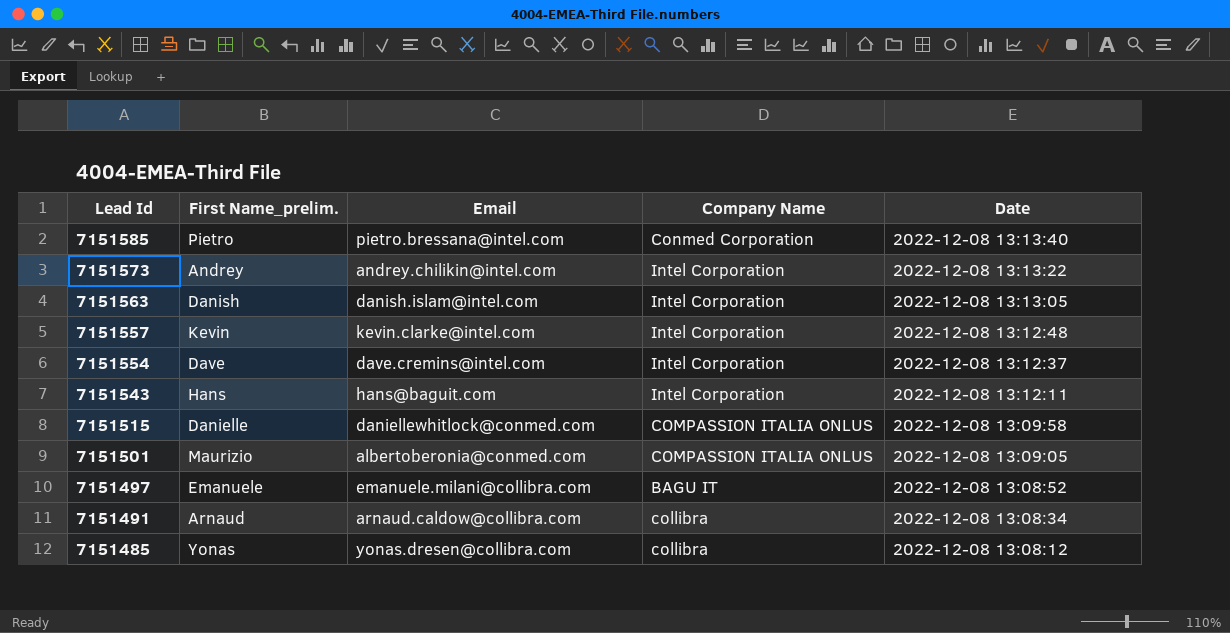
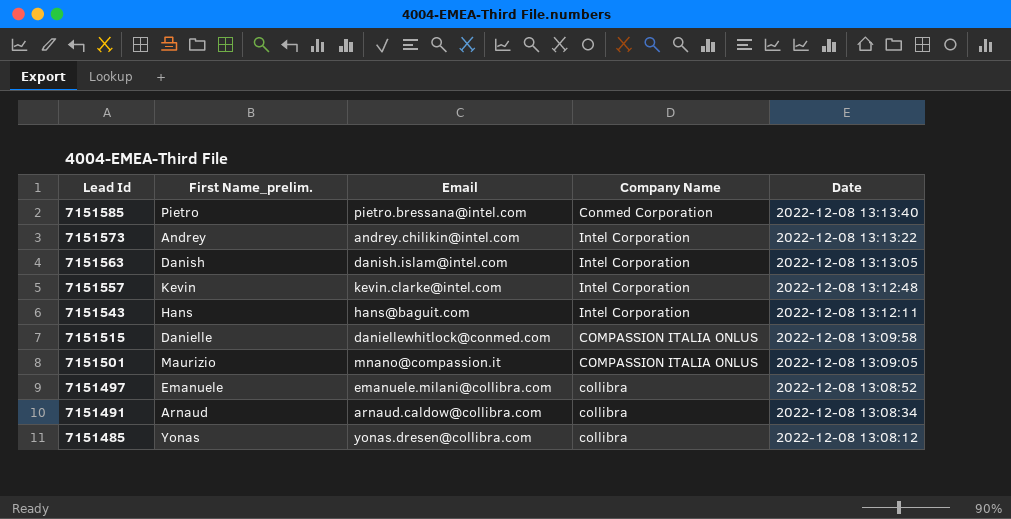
row 7151554: Dave | dave.cremins@intel.com | Intel Corporation | 2022-12-08 13:12:37 -> none
7151501 | Email: albertoberonia@conmed.com -> mnano@compassion.it
7151497 | Company Name: BAGU IT -> collibra

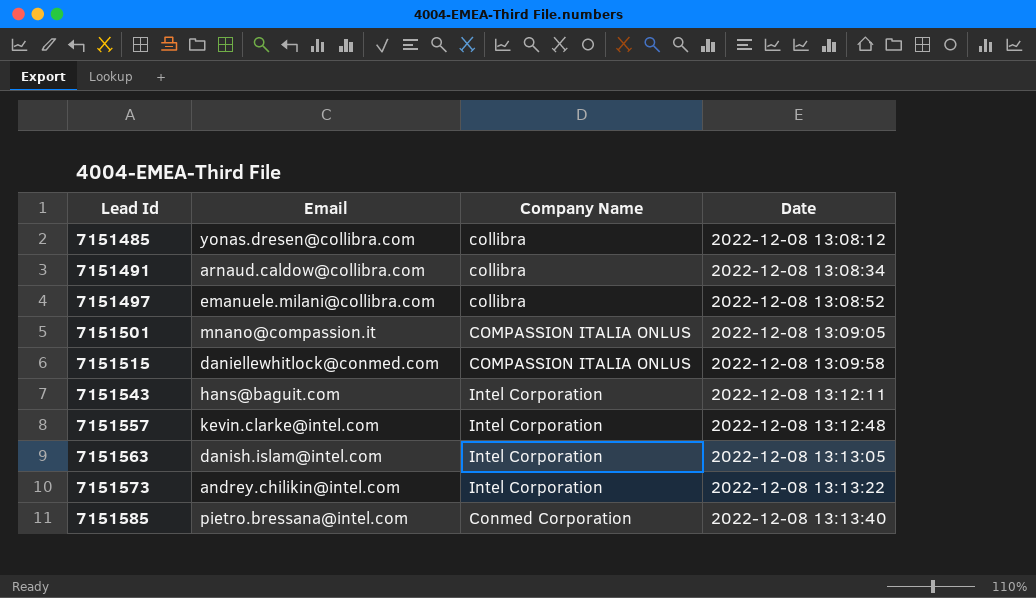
row order: Lead Id descending -> Lead Id ascending
column First Name_prelim. | position: 2 -> none

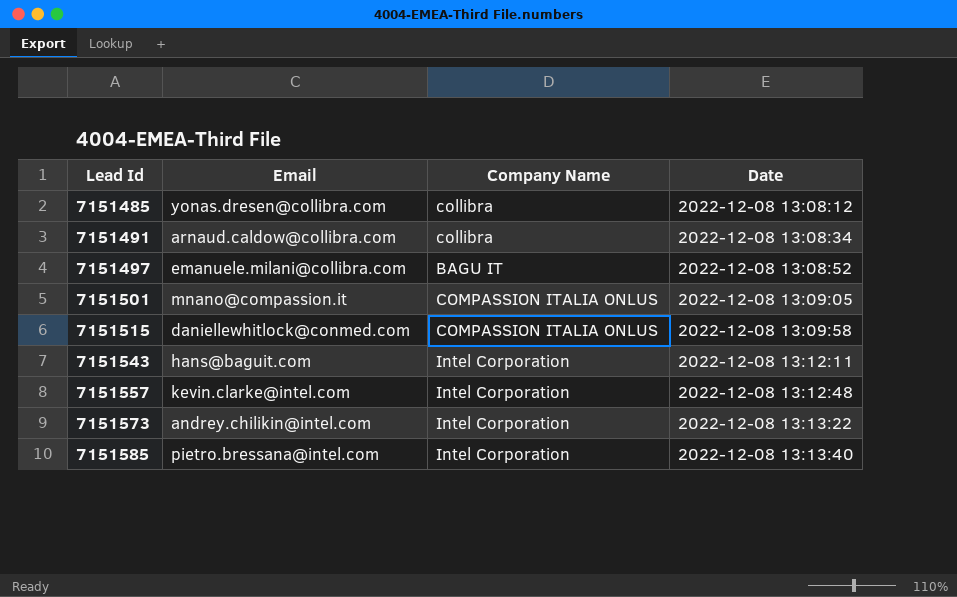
row 7151563: danish.islam@intel.com | Intel Corporation | 2022-12-08 13:13:05 -> none
7151497 | Company Name: collibra -> BAGU IT
7151585 | Company Name: Conmed Corporation -> Intel Corporation

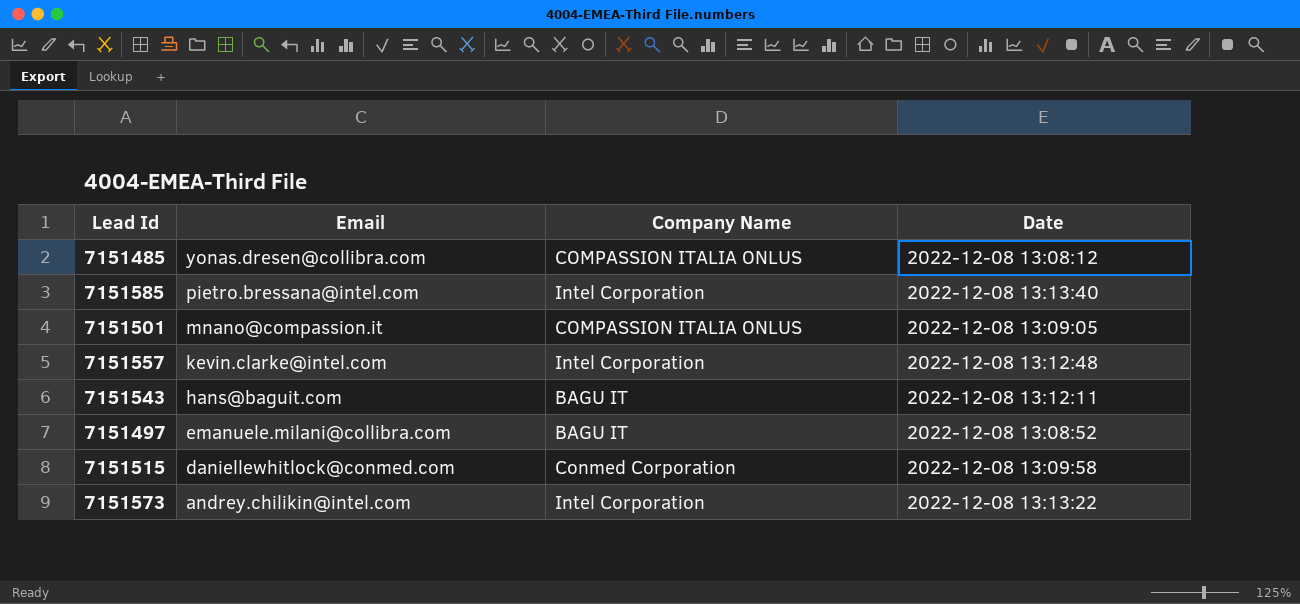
row order: Lead Id ascending -> Email descending
row 7151491: arnaud.caldow@collibra.com | collibra | 2022-12-08 13:08:34 -> none
7151485 | Company Name: collibra -> COMPASSION ITALIA ONLUS
7151543 | Company Name: Intel Corporation -> BAGU IT
7151515 | Company Name: COMPASSION ITALIA ONLUS -> Conmed Corporation

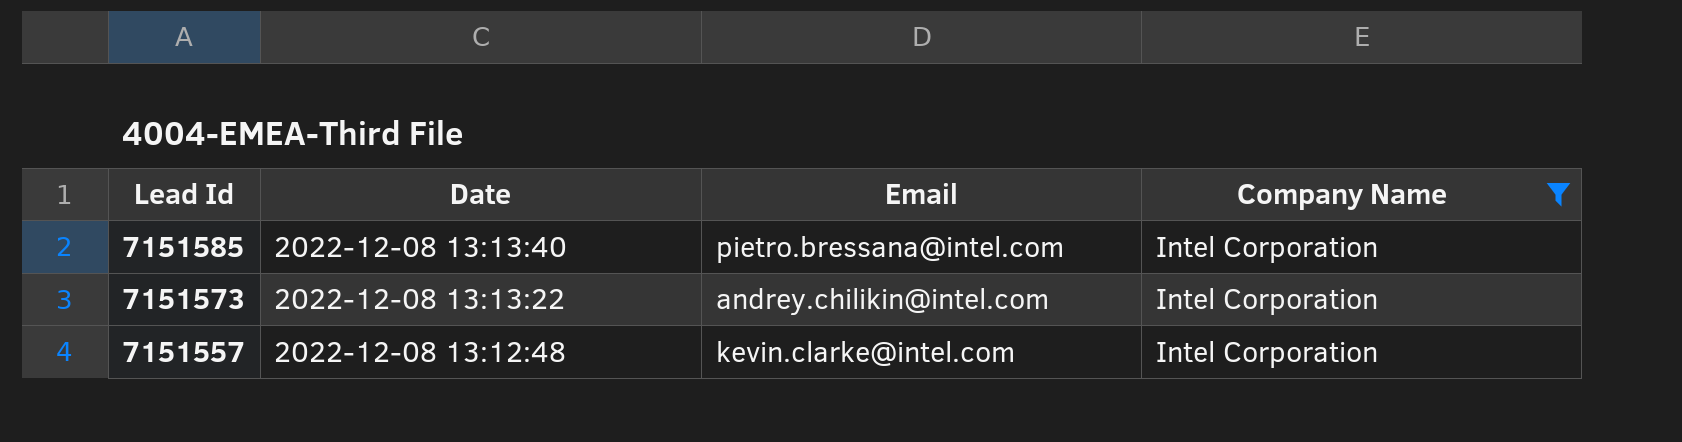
filter: none -> Company Name = Intel Corporation
row order: Email descending -> Lead Id descending
column Date | position: 4 -> 2

